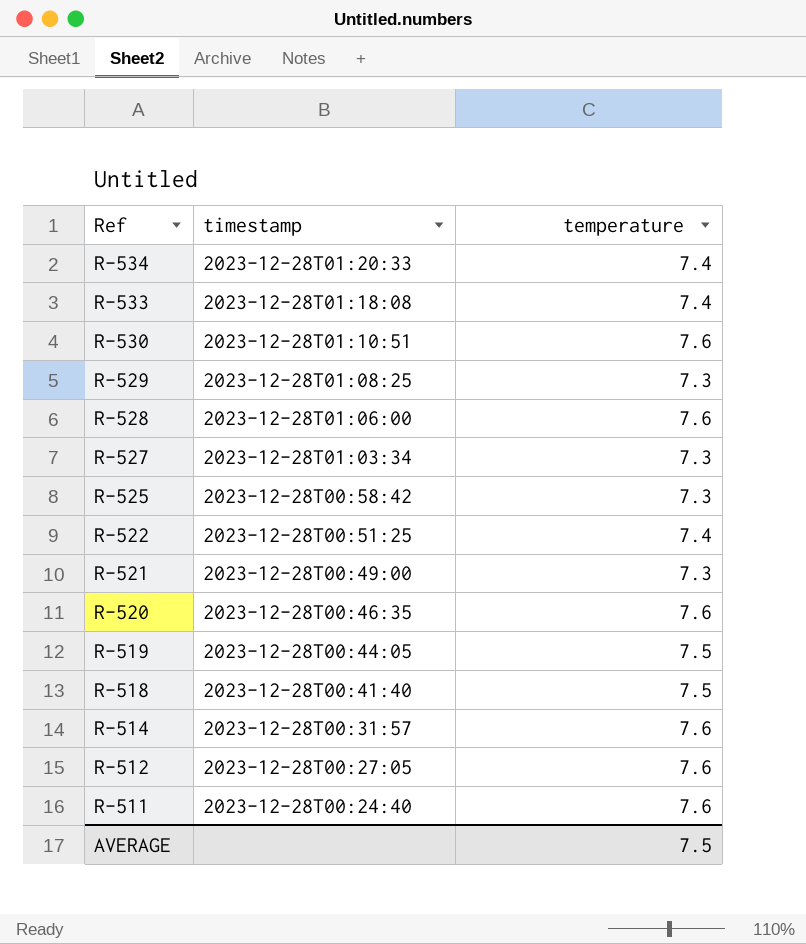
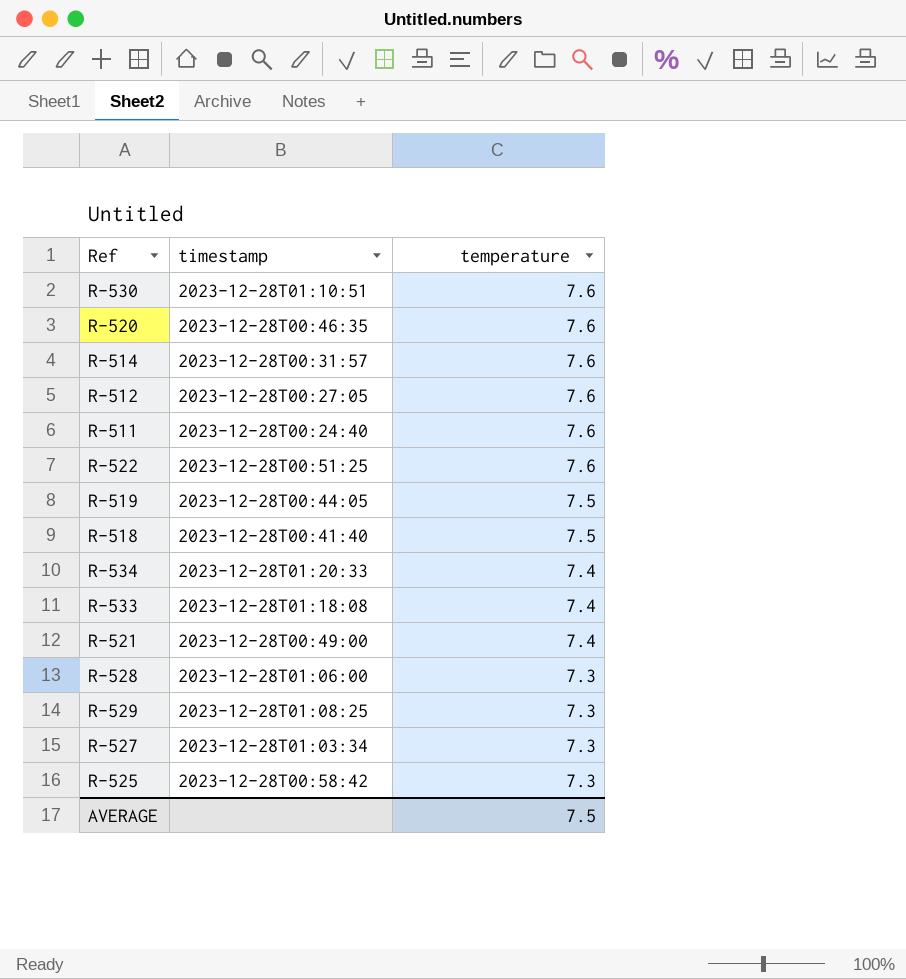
row order: Ref descending -> temperature descending
R-522 | temperature: 7.4 -> 7.6
R-521 | temperature: 7.3 -> 7.4
R-528 | temperature: 7.6 -> 7.3

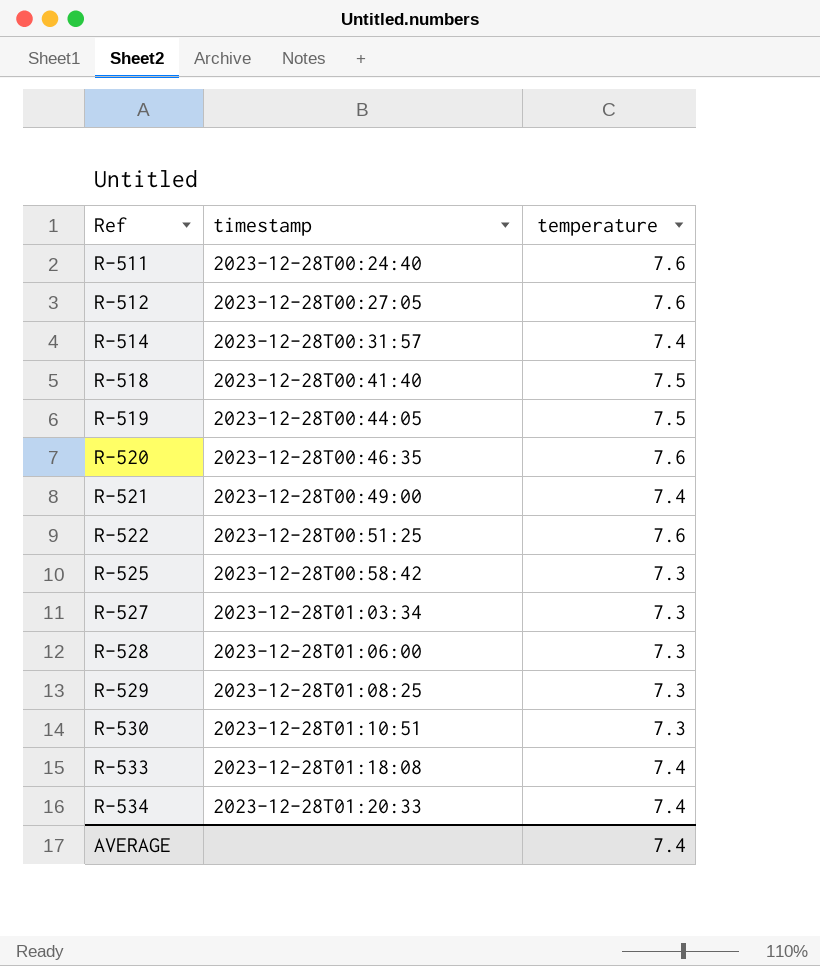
row order: temperature descending -> Ref ascending
R-514 | temperature: 7.6 -> 7.4
R-530 | temperature: 7.6 -> 7.3
AVERAGE | temperature: 7.5 -> 7.4

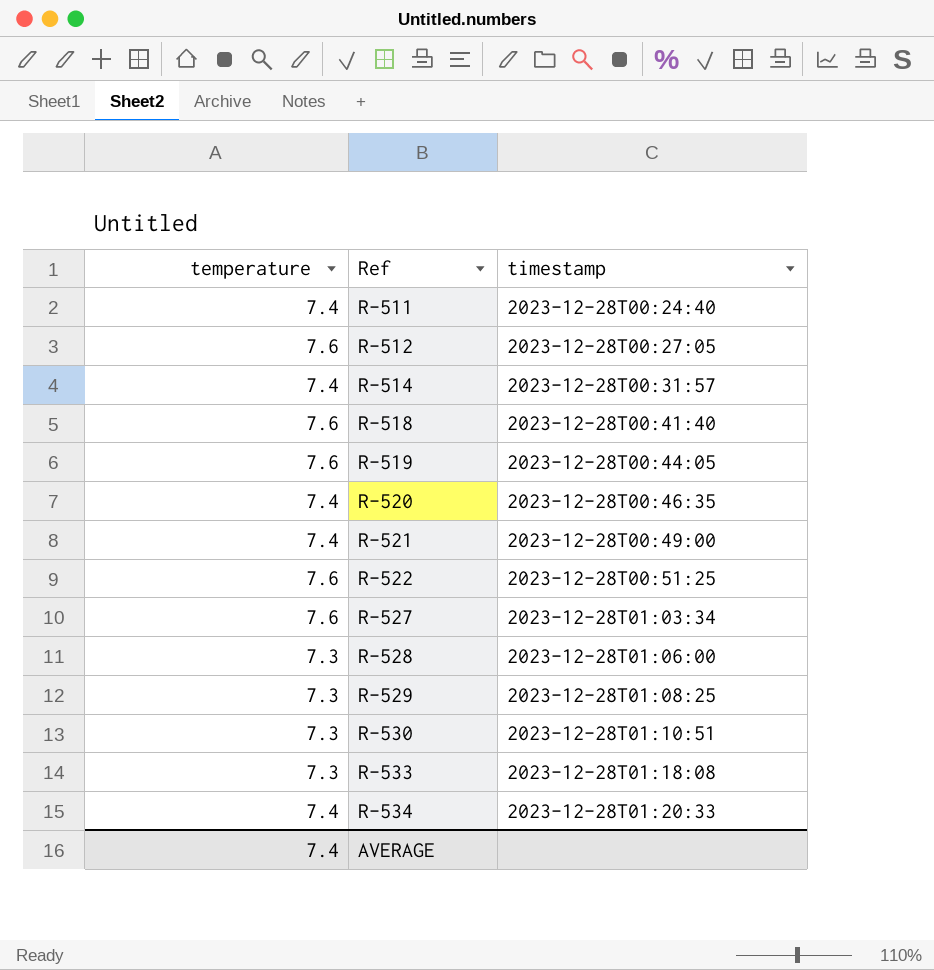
column temperature | position: 3 -> 1
row R-525: 2023-12-28T00:58:42 | 7.3 -> none
R-511 | temperature: 7.6 -> 7.4
R-518 | temperature: 7.5 -> 7.6
R-519 | temperature: 7.5 -> 7.6
R-520 | temperature: 7.6 -> 7.4
R-527 | temperature: 7.3 -> 7.6
R-533 | temperature: 7.4 -> 7.3

